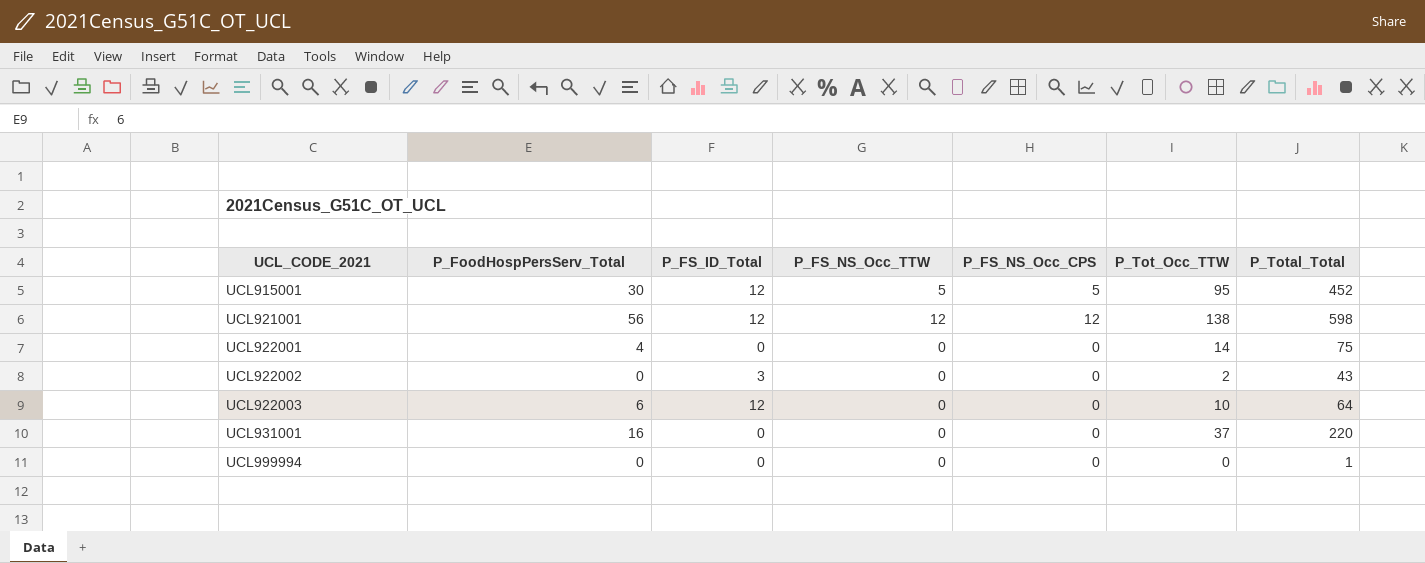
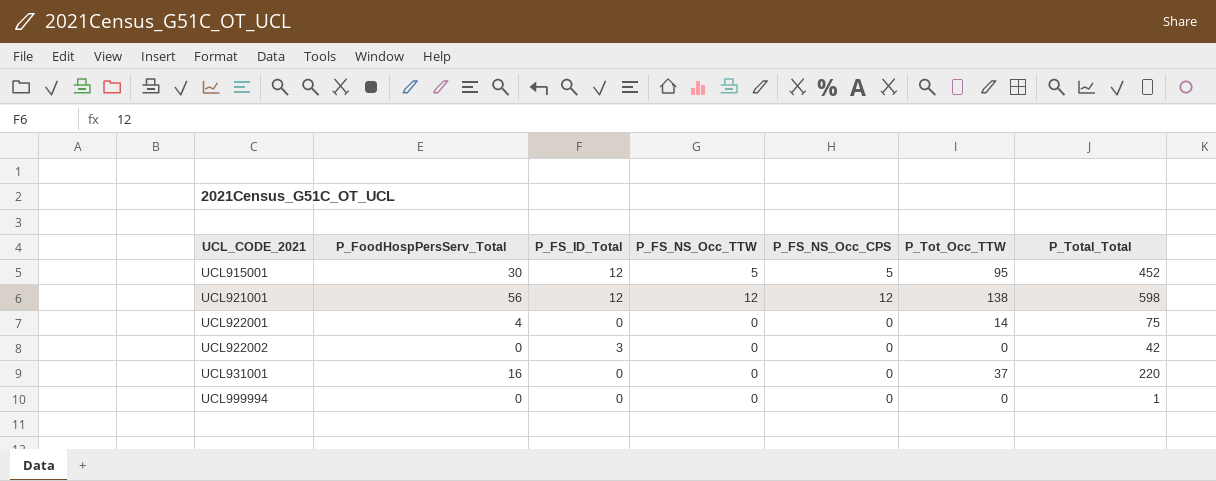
row UCL922003: 6 | 12 | 0 | 0 | 10 | 64 -> none
UCL922002 | P_Tot_Occ_TTW: 2 -> 0
UCL922002 | P_Total_Total: 43 -> 42

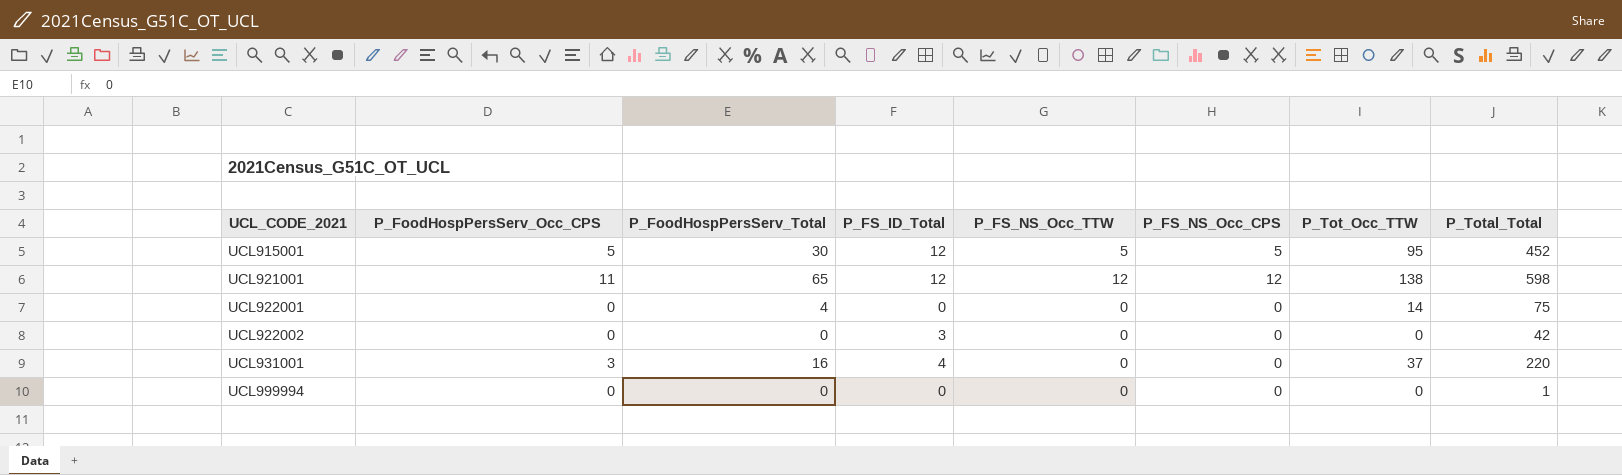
column P_FoodHospPersServ_Occ_CPS | position: none -> 2
UCL921001 | P_FoodHospPersServ_Total: 56 -> 65
UCL931001 | P_FS_ID_Total: 0 -> 4

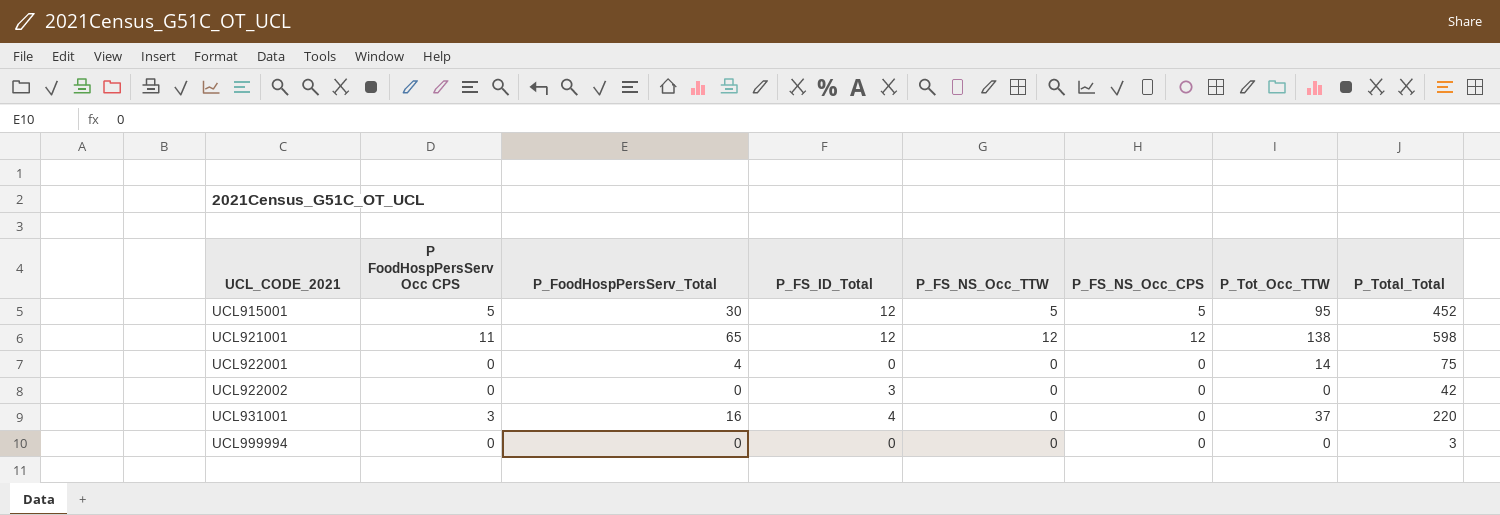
column name: P_FoodHospPersServ_Occ_CPS -> P FoodHospPersServ Occ CPS
UCL999994 | P_Total_Total: 1 -> 3

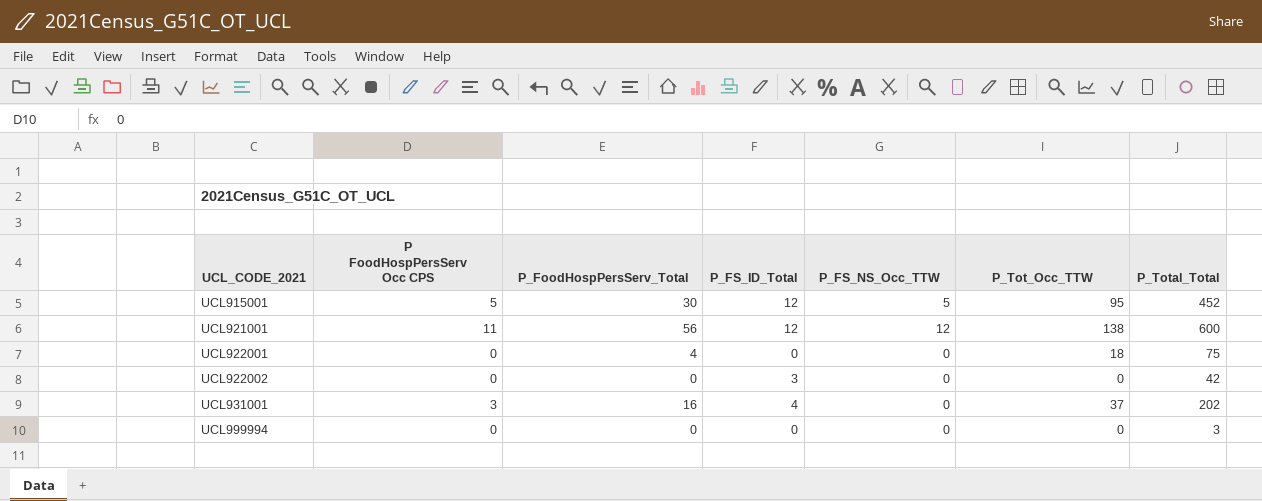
column P_FS_NS_Occ_CPS | position: 6 -> none
UCL921001 | P_FoodHospPersServ_Total: 65 -> 56
UCL921001 | P_Total_Total: 598 -> 600
UCL922001 | P_Tot_Occ_TTW: 14 -> 18
UCL931001 | P_Total_Total: 220 -> 202

